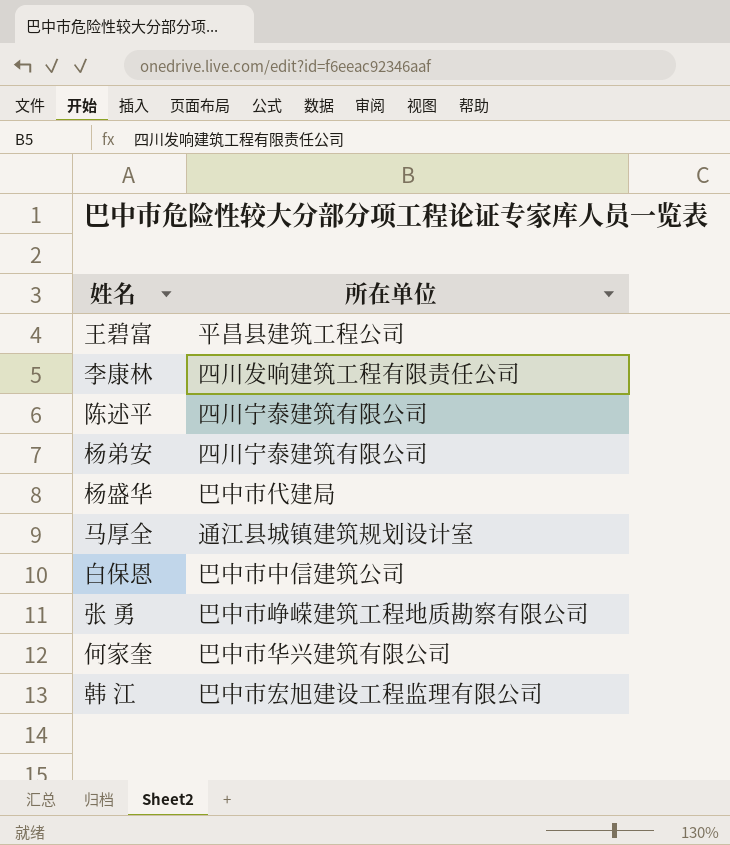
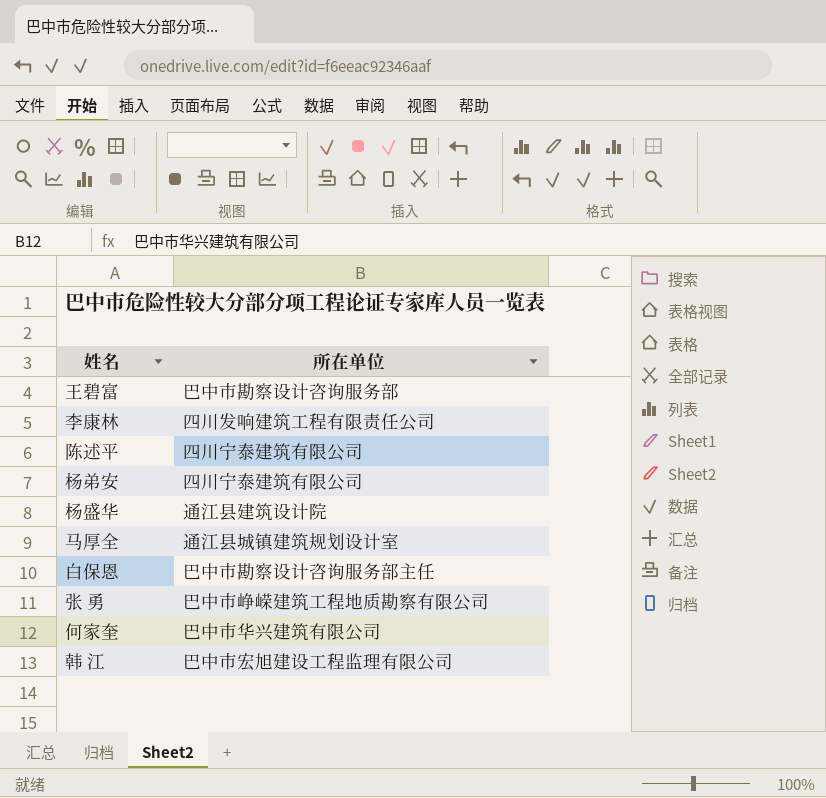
王碧富 | 所在单位: 平昌县建筑工程公司 -> 巴中市勘察设计咨询服务部
杨盛华 | 所在单位: 巴中市代建局 -> 通江县建筑设计院
白保恩 | 所在单位: 巴中市中信建筑公司 -> 巴中市勘察设计咨询服务部主任

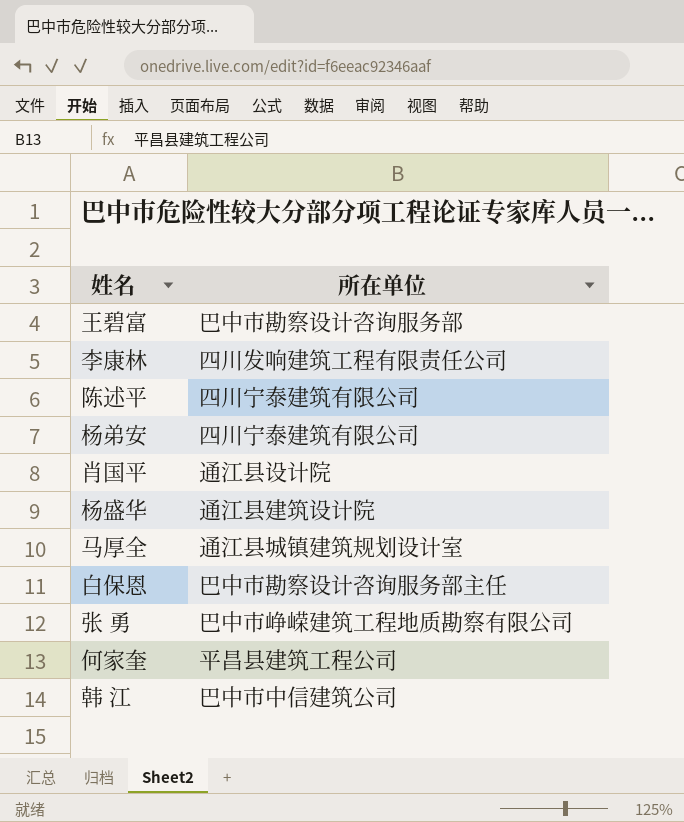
row 肖国平: none -> 通江县设计院
何家奎 | 所在单位: 巴中市华兴建筑有限公司 -> 平昌县建筑工程公司
韩 江 | 所在单位: 巴中市宏旭建设工程监理有限公司 -> 巴中市中信建筑公司

